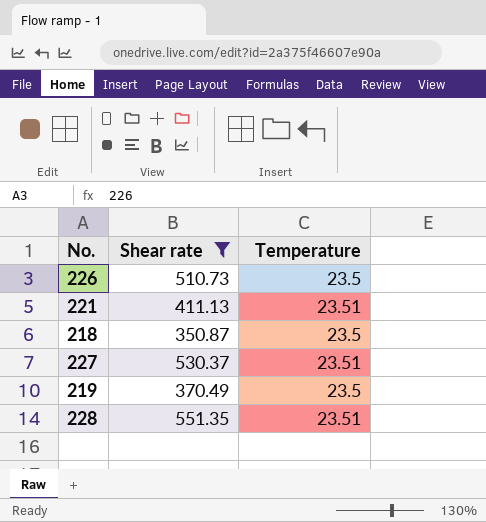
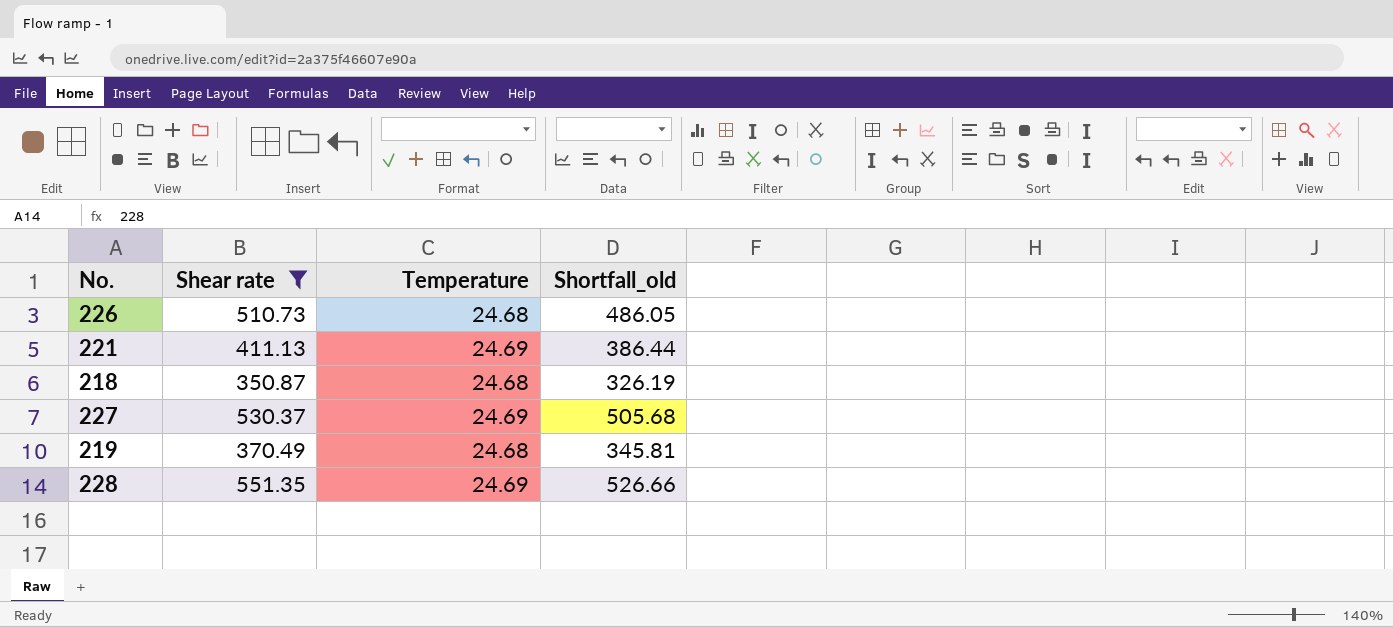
column Shortfall_old | formula: none -> [Shear rate] - [Temperature]
226 | Temperature: 23.5 -> 24.68
221 | Temperature: 23.51 -> 24.69
218 | Temperature: 23.5 -> 24.68
227 | Temperature: 23.51 -> 24.69
219 | Temperature: 23.5 -> 24.68
228 | Temperature: 23.51 -> 24.69

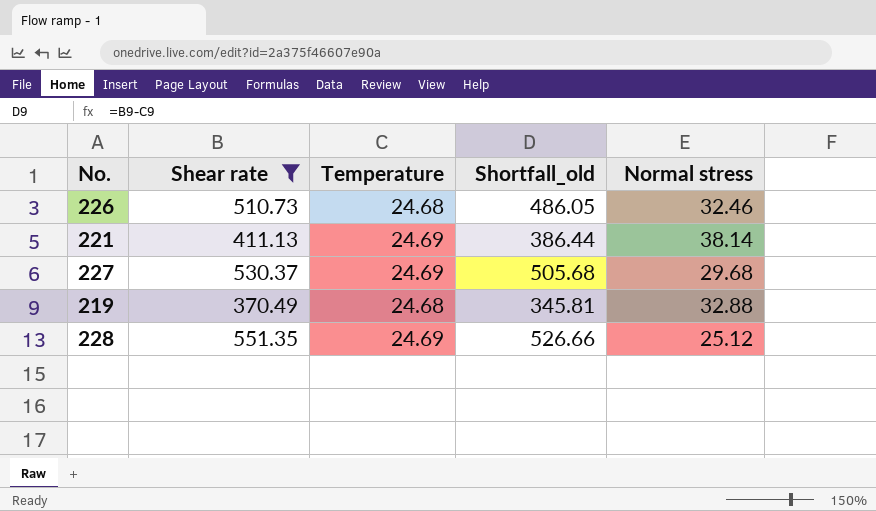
column Normal stress | position: none -> 5
row 218: 350.87 | 24.68 | 326.19 -> none

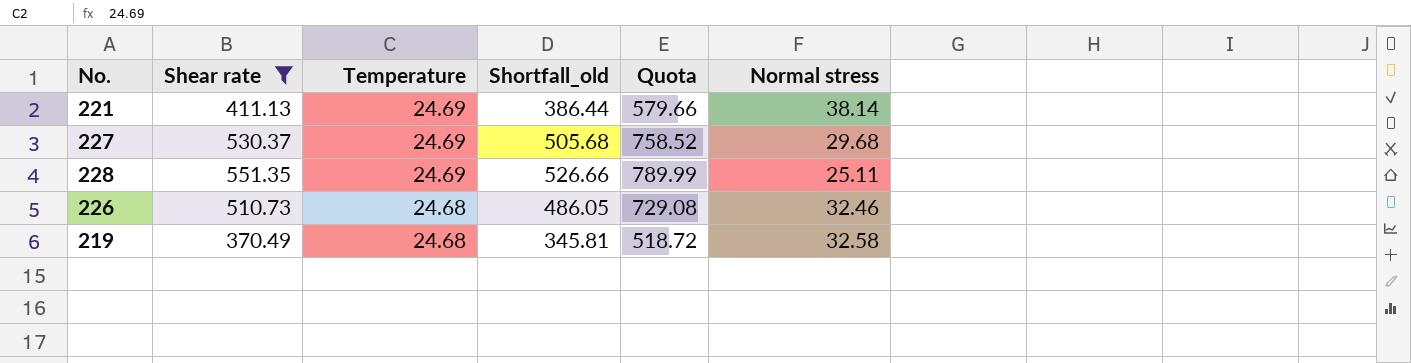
row order: none -> Temperature descending
column Quota | formula: none -> [Shortfall_old] * 1.5
228 | Normal stress: 25.12 -> 25.11
219 | Normal stress: 32.88 -> 32.58

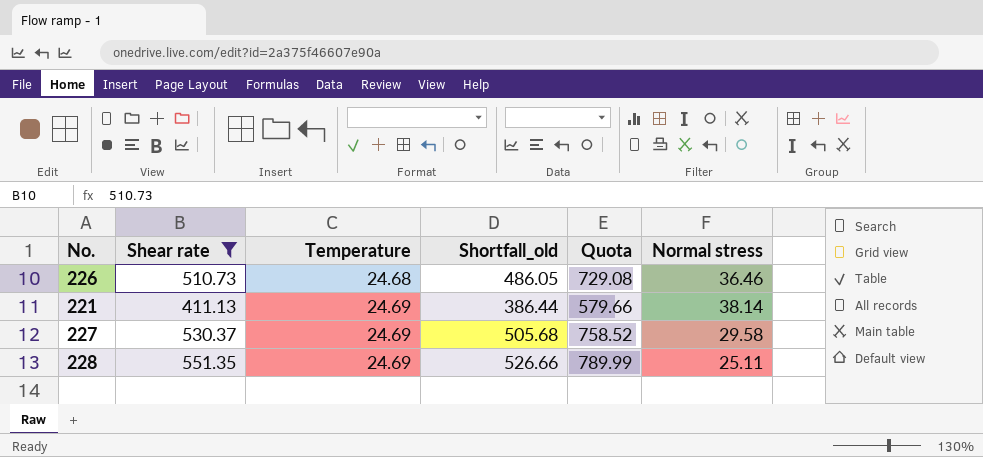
row order: Temperature descending -> Temperature ascending
row 219: 370.49 | 24.68 | 345.81 | 518.72 | 32.58 -> none
226 | Normal stress: 32.46 -> 36.46
227 | Normal stress: 29.68 -> 29.58

